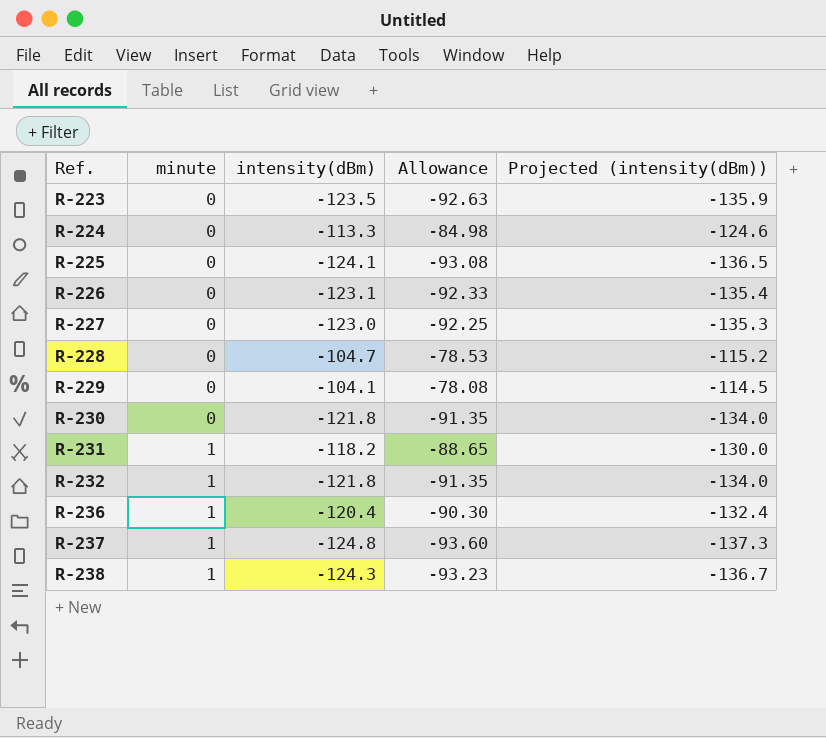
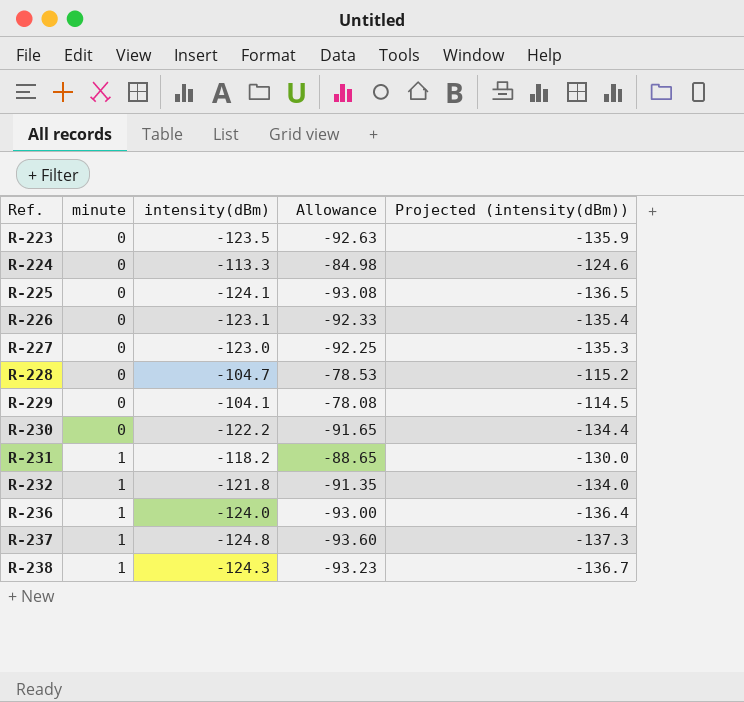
R-230 | intensity(dBm): -121.8 -> -122.2
R-230 | Allowance: -91.35 -> -91.65
R-230 | Projected (intensity(dBm)): -134.0 -> -134.4
R-236 | intensity(dBm): -120.4 -> -124.0
R-236 | Allowance: -90.30 -> -93.00
R-236 | Projected (intensity(dBm)): -132.4 -> -136.4

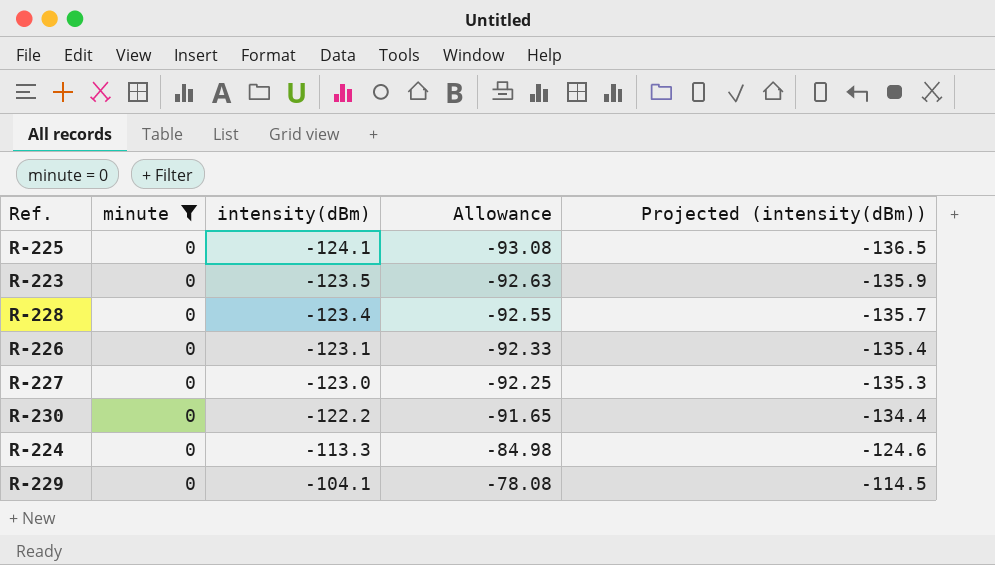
filter: none -> minute = 0
row order: Ref. ascending -> intensity(dBm) ascending
R-228 | intensity(dBm): -104.7 -> -123.4
R-228 | Allowance: -78.53 -> -92.55
R-228 | Projected (intensity(dBm)): -115.2 -> -135.7

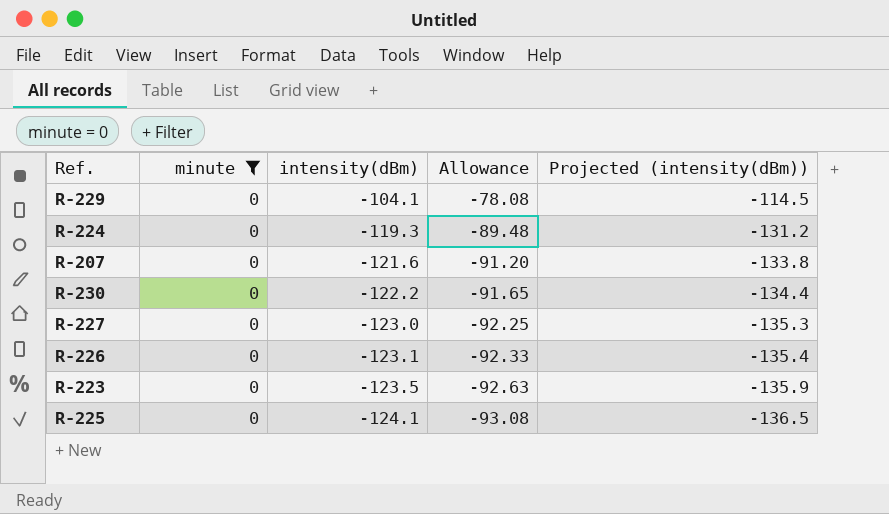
row order: intensity(dBm) ascending -> intensity(dBm) descending
row R-228: 0 | -123.4 | -92.55 | -135.7 -> none
R-224 | intensity(dBm): -113.3 -> -119.3
R-224 | Allowance: -84.98 -> -89.48
R-224 | Projected (intensity(dBm)): -124.6 -> -131.2
row R-207: none -> 0 | -121.6 | -91.20 | -133.8

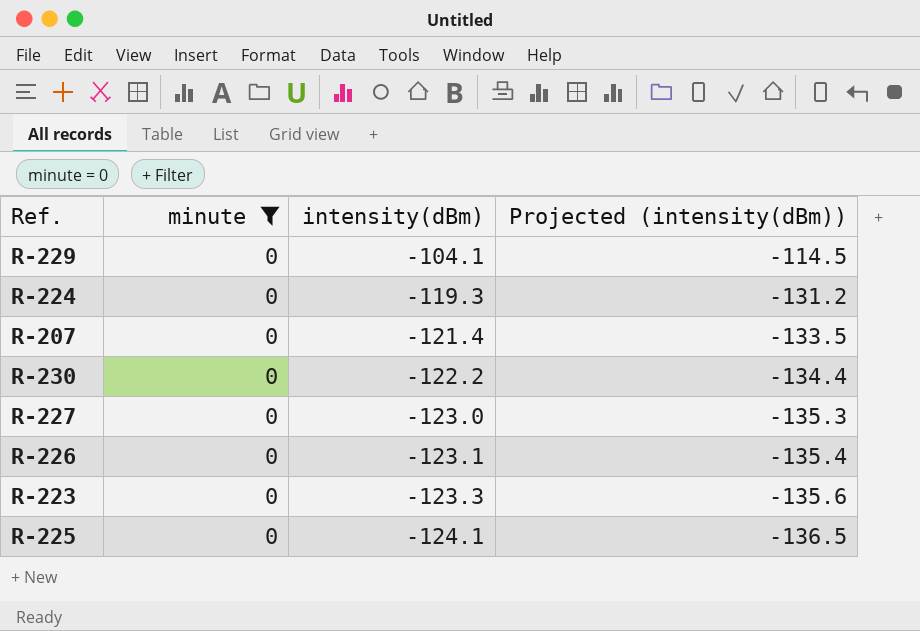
column Allowance | formula: [intensity(dBm)] * 0.75 -> none
R-207 | intensity(dBm): -121.6 -> -121.4
R-207 | Projected (intensity(dBm)): -133.8 -> -133.5
R-223 | intensity(dBm): -123.5 -> -123.3
R-223 | Projected (intensity(dBm)): -135.9 -> -135.6

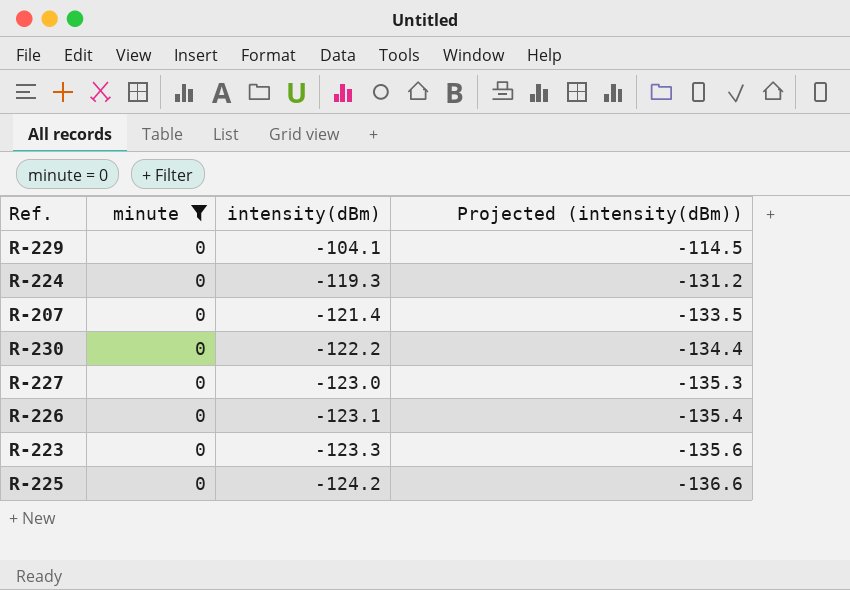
R-225 | intensity(dBm): -124.1 -> -124.2
R-225 | Projected (intensity(dBm)): -136.5 -> -136.6

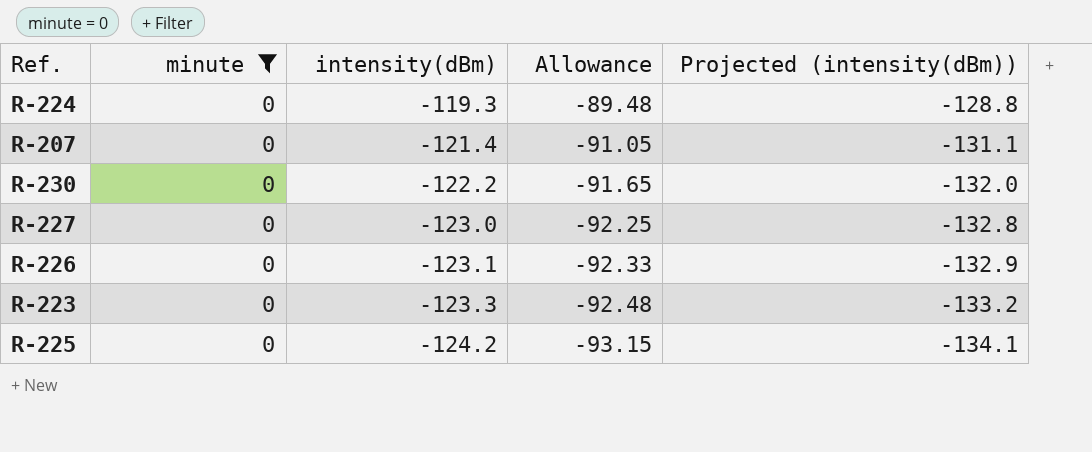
column Allowance | formula: none -> [intensity(dBm)] * 0.75
column Projected (intensity(dBm)) | formula: [intensity(dBm)] * 1.1 -> [intensity(dBm)] * 1.08
row R-229: 0 | -104.1 | -114.5 -> none

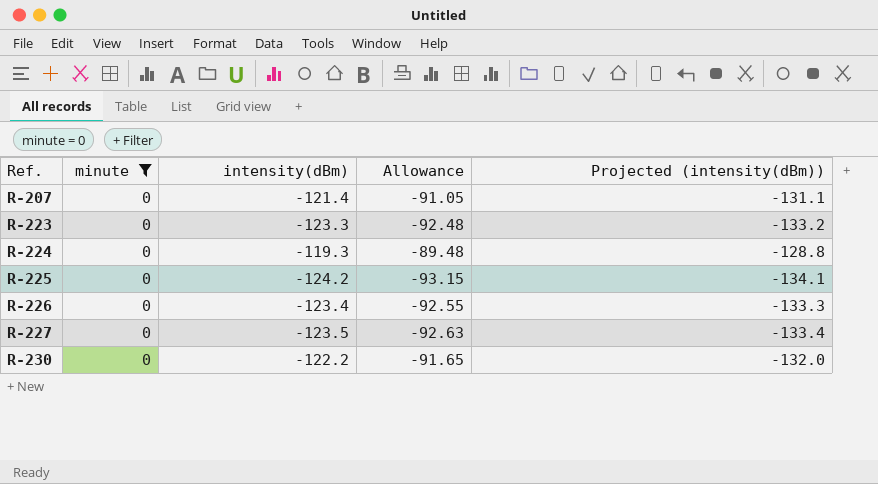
row order: intensity(dBm) descending -> Ref. ascending
R-226 | intensity(dBm): -123.1 -> -123.4
R-226 | Allowance: -92.33 -> -92.55
R-226 | Projected (intensity(dBm)): -132.9 -> -133.3
R-227 | intensity(dBm): -123.0 -> -123.5
R-227 | Allowance: -92.25 -> -92.63
R-227 | Projected (intensity(dBm)): -132.8 -> -133.4

